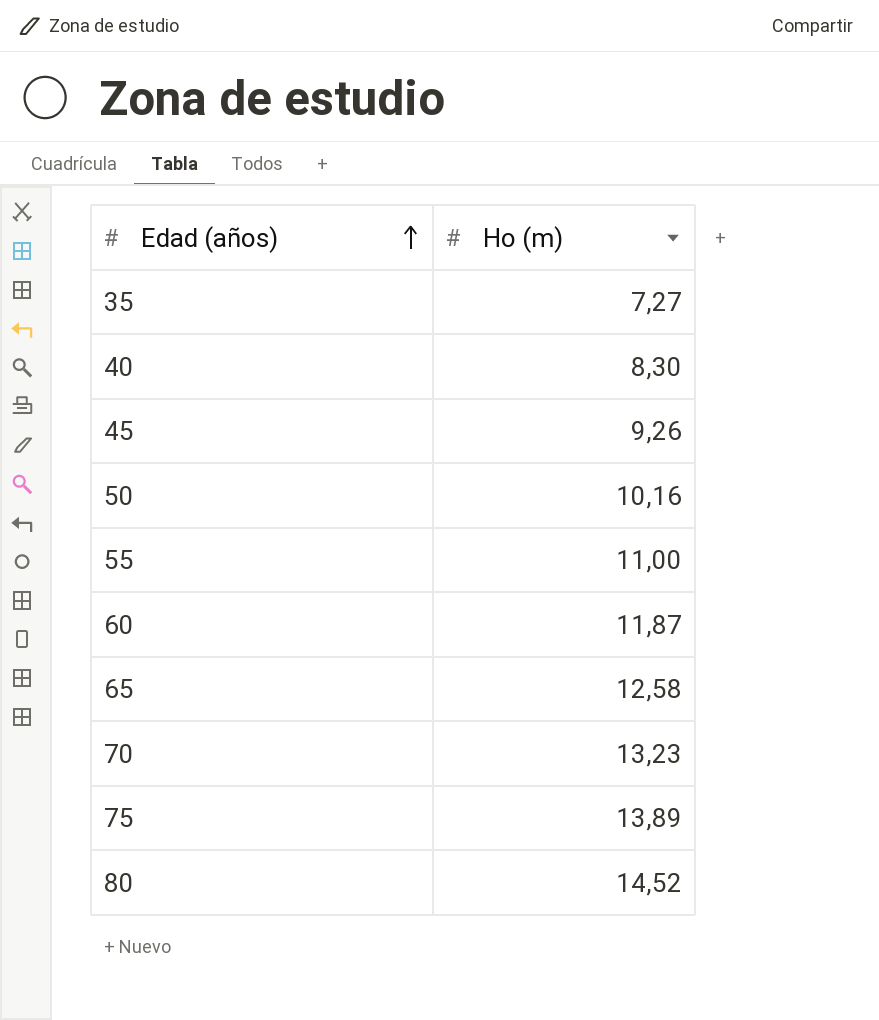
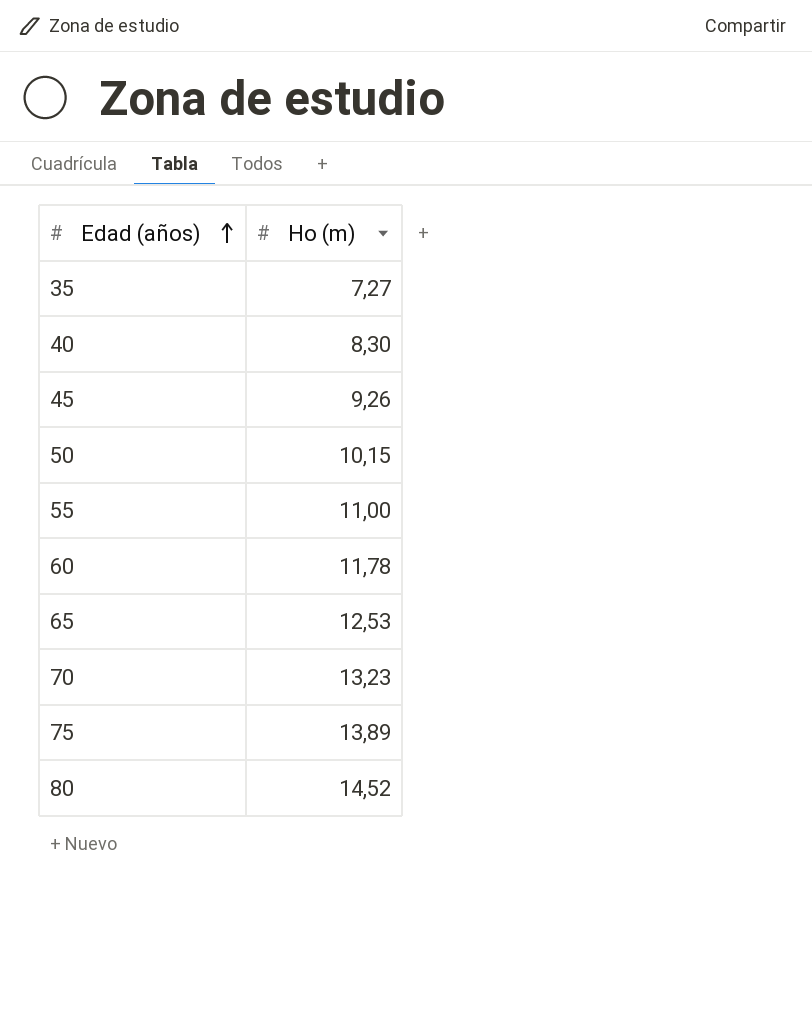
50 | Ho (m): 10,16 -> 10,15
60 | Ho (m): 11,87 -> 11,78
65 | Ho (m): 12,58 -> 12,53

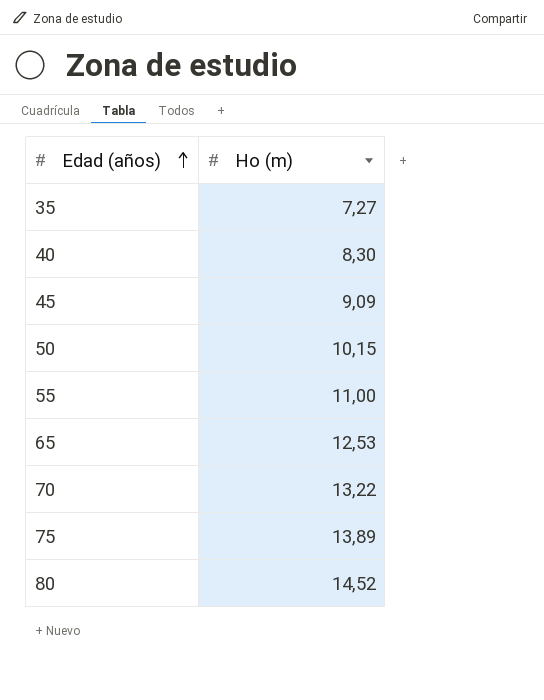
row 60: 11,78 -> none
45 | Ho (m): 9,26 -> 9,09
70 | Ho (m): 13,23 -> 13,22

